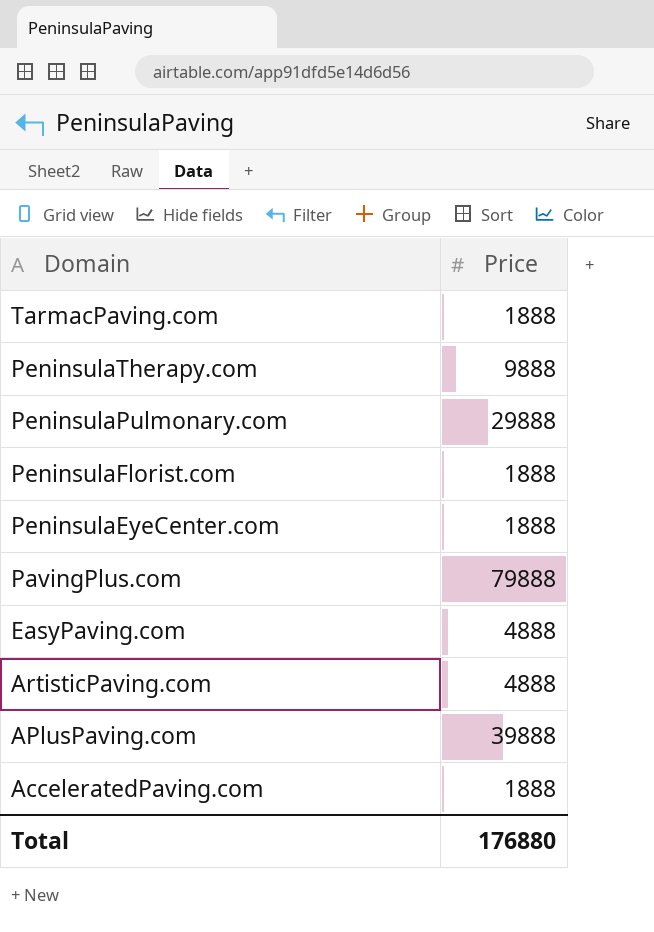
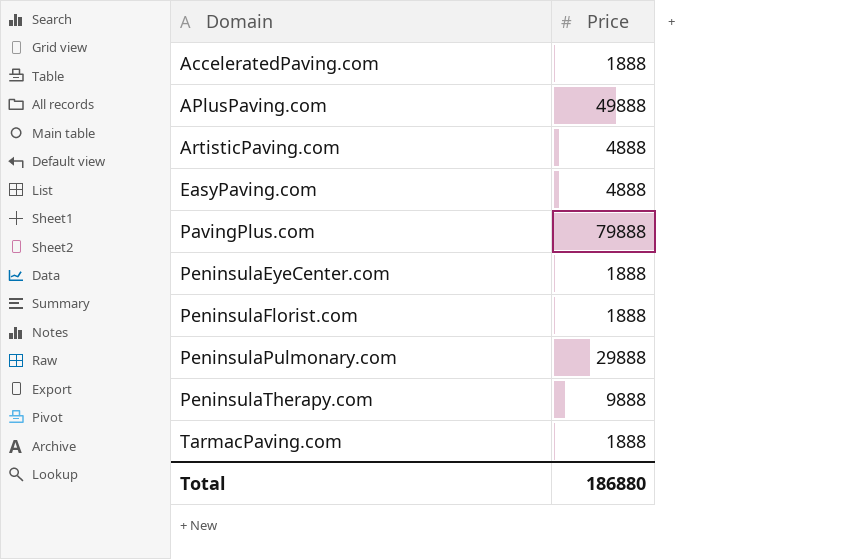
row order: Domain descending -> Domain ascending
APlusPaving.com | Price: 39888 -> 49888
Total | Price: 176880 -> 186880

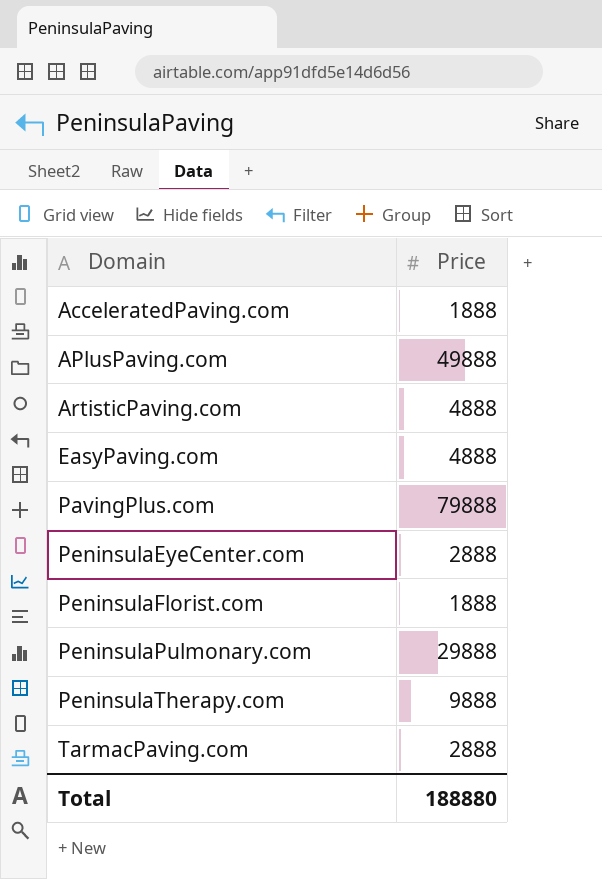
PeninsulaEyeCenter.com | Price: 1888 -> 2888
TarmacPaving.com | Price: 1888 -> 2888
Total | Price: 186880 -> 188880

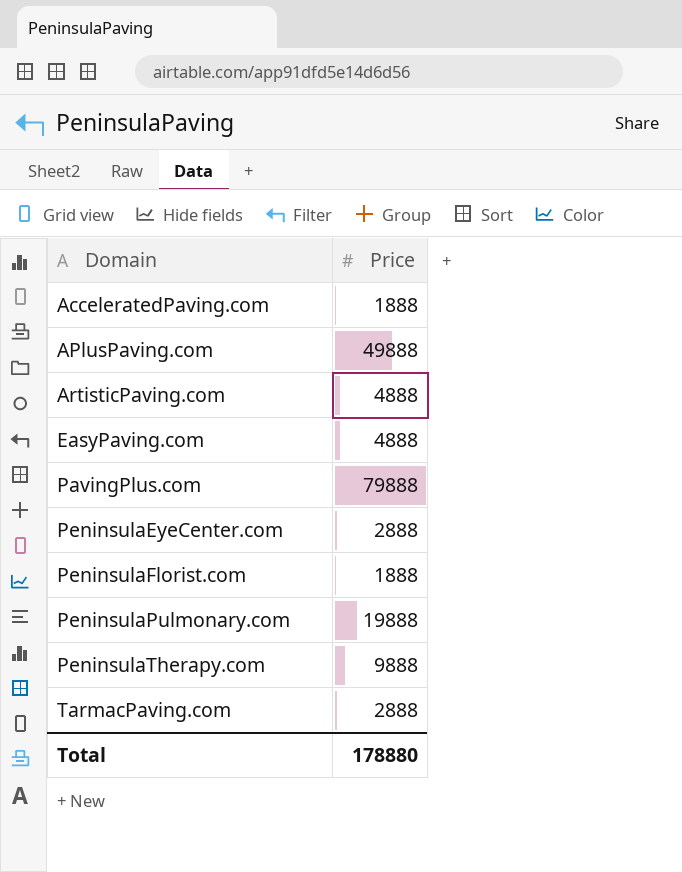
PeninsulaPulmonary.com | Price: 29888 -> 19888
Total | Price: 188880 -> 178880

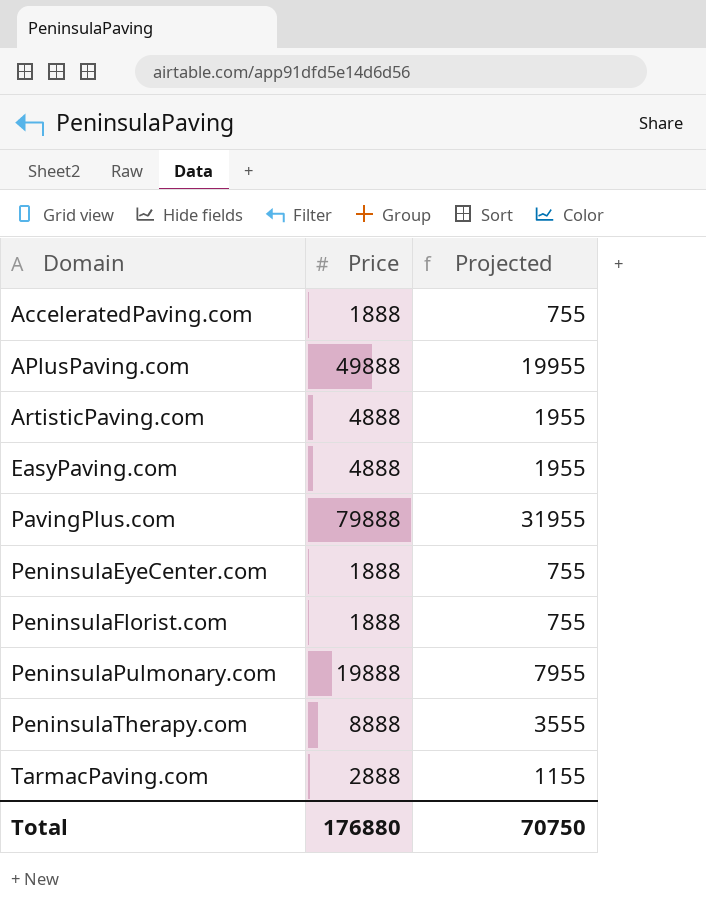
column Projected | formula: none -> [Price] * 0.4
PeninsulaEyeCenter.com | Price: 2888 -> 1888
PeninsulaTherapy.com | Price: 9888 -> 8888
Total | Price: 178880 -> 176880

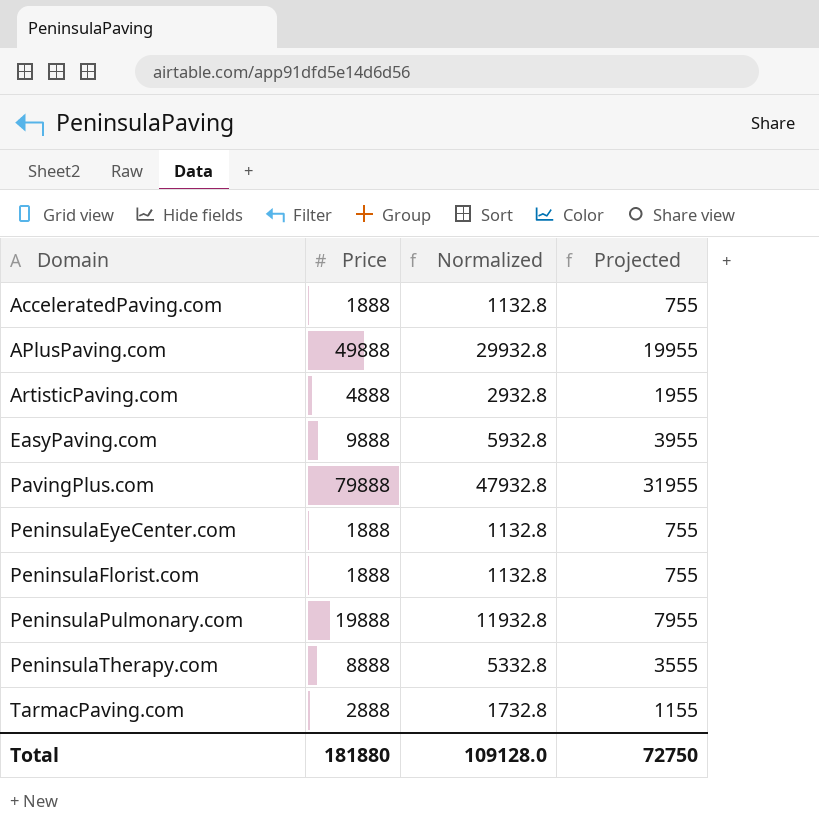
column Normalized | formula: none -> [Price] * 0.6
EasyPaving.com | Price: 4888 -> 9888
EasyPaving.com | Projected: 1955 -> 3955
Total | Price: 176880 -> 181880
Total | Projected: 70750 -> 72750

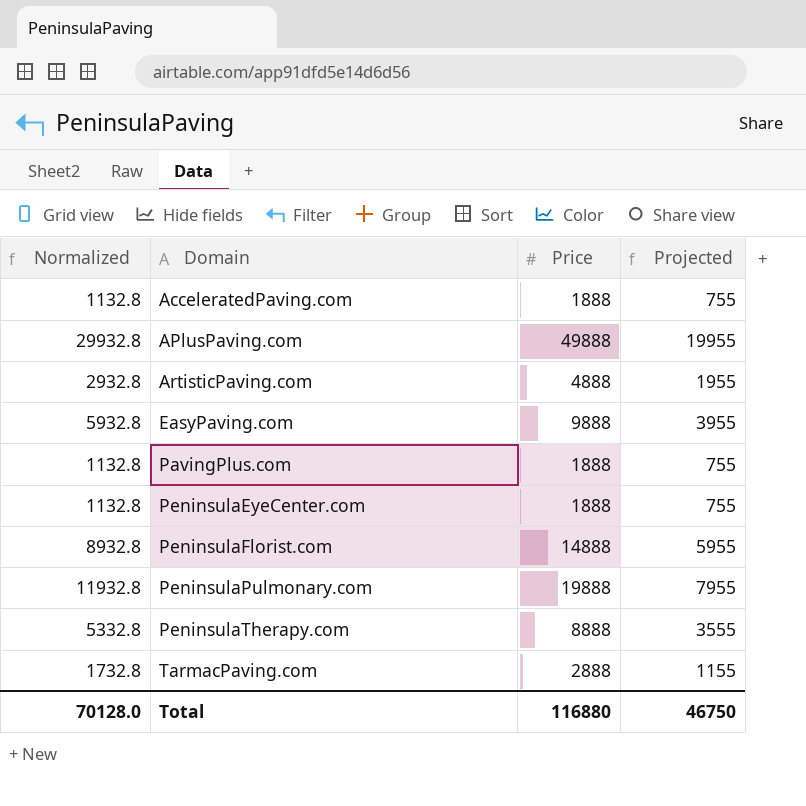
column Normalized | position: 3 -> 1
PavingPlus.com | Normalized: 47932.8 -> 1132.8
PavingPlus.com | Price: 79888 -> 1888
PavingPlus.com | Projected: 31955 -> 755
PeninsulaFlorist.com | Normalized: 1132.8 -> 8932.8
PeninsulaFlorist.com | Price: 1888 -> 14888
PeninsulaFlorist.com | Projected: 755 -> 5955
Total | Normalized: 109128.0 -> 70128.0
Total | Price: 181880 -> 116880
Total | Projected: 72750 -> 46750

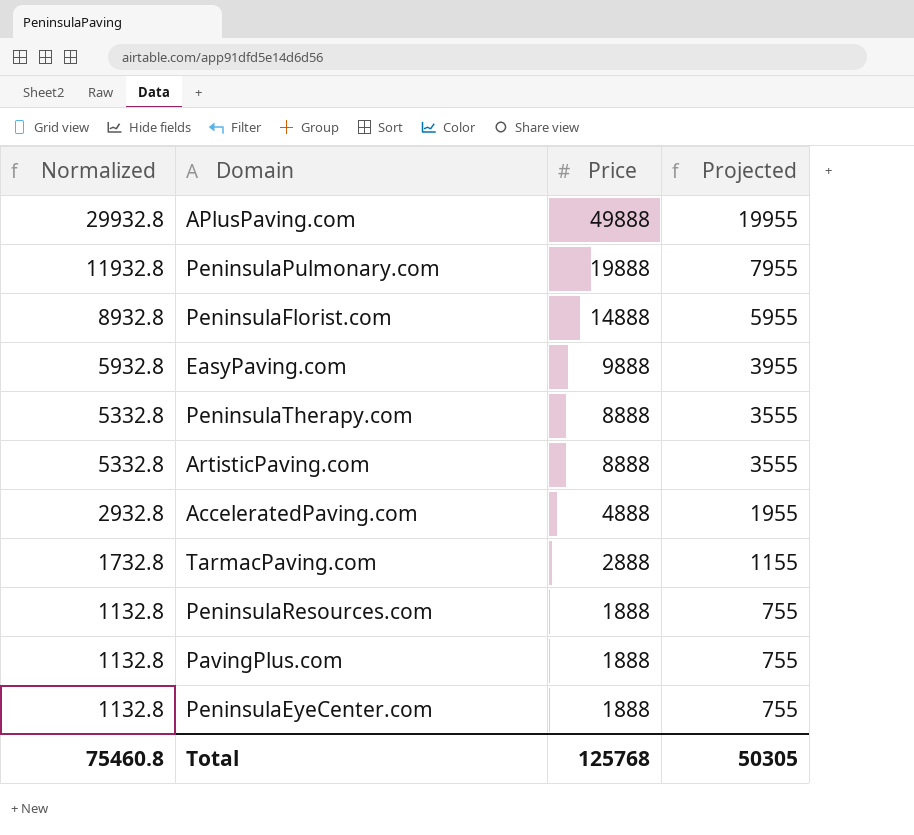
row order: Domain ascending -> Normalized descending
ArtisticPaving.com | Normalized: 2932.8 -> 5332.8
ArtisticPaving.com | Price: 4888 -> 8888
ArtisticPaving.com | Projected: 1955 -> 3555
AcceleratedPaving.com | Normalized: 1132.8 -> 2932.8
AcceleratedPaving.com | Price: 1888 -> 4888
AcceleratedPaving.com | Projected: 755 -> 1955
row PeninsulaResources.com: none -> 1132.8 | 1888 | 755
Total | Normalized: 70128.0 -> 75460.8
Total | Price: 116880 -> 125768
Total | Projected: 46750 -> 50305

